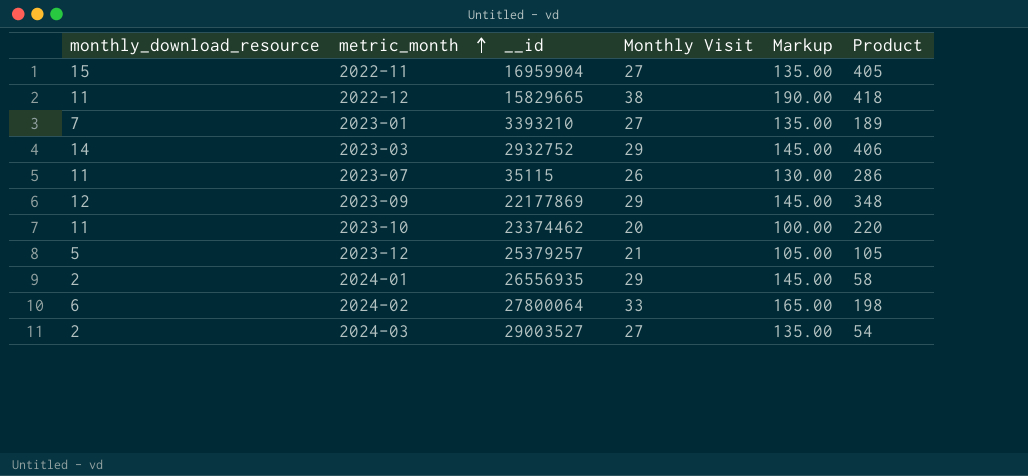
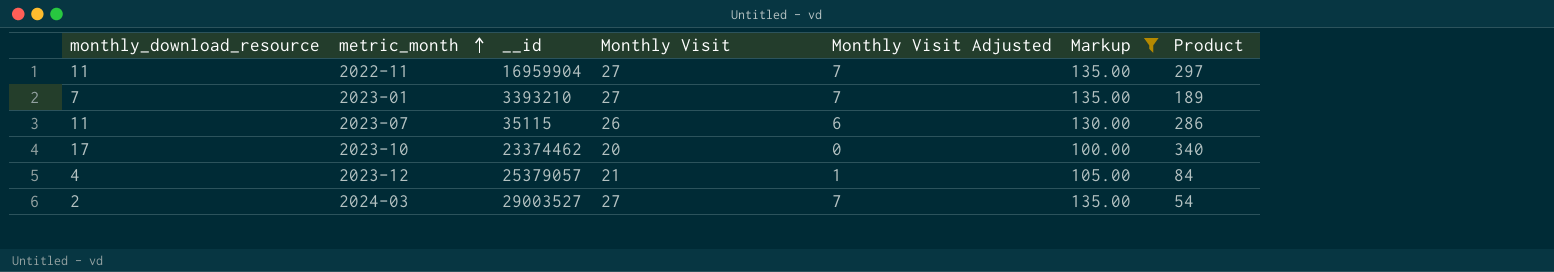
filter: none -> Markup <= 135.00
column Monthly Visit Adjusted | formula: none -> [Monthly Visit] - 20
2022-11 | monthly_download_resource: 15 -> 11
2022-11 | Product: 405 -> 297
2023-10 | monthly_download_resource: 11 -> 17
2023-10 | Product: 220 -> 340
2023-12 | monthly_download_resource: 5 -> 4
2023-12 | __id: 25379257 -> 25379057
2023-12 | Product: 105 -> 84

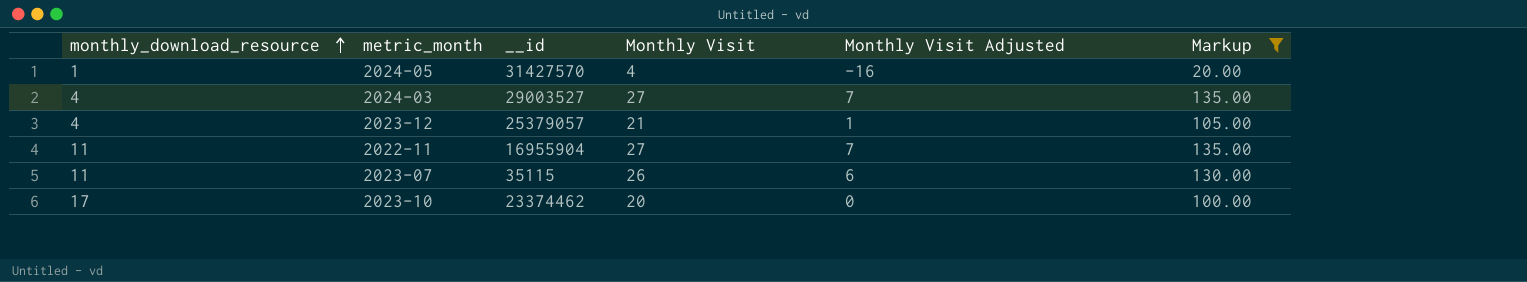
row order: metric_month ascending -> monthly_download_resource ascending
column Product | formula: [monthly_download_resource] * [Monthly Visit] -> none
row 2023-01: 7 | 3393210 | 27 | 7 | 135.00 | 189 -> none
row 2024-05: none -> 1 | 31427570 | 4 | -16 | 20.00
2024-03 | monthly_download_resource: 2 -> 4
2022-11 | __id: 16959904 -> 16955904

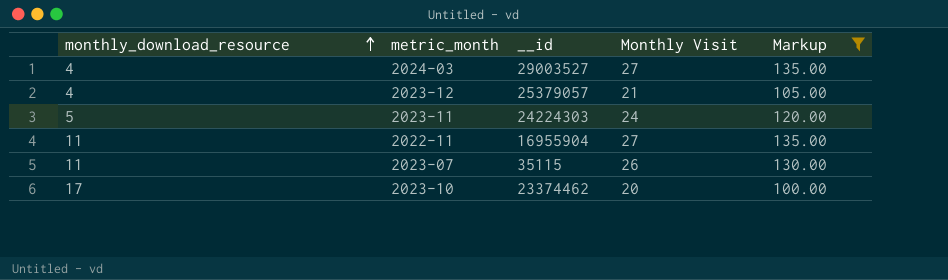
column Monthly Visit Adjusted | formula: [Monthly Visit] - 20 -> none
row 2024-05: 1 | 31427570 | 4 | -16 | 20.00 -> none
row 2023-11: none -> 5 | 24224303 | 24 | 120.00

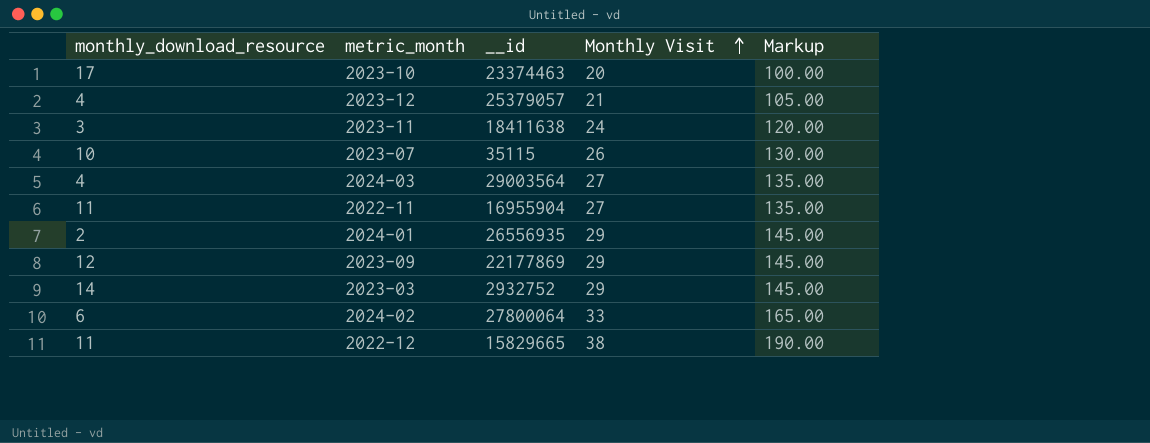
filter: Markup <= 135.00 -> none
row order: monthly_download_resource ascending -> Monthly Visit ascending
2023-10 | __id: 23374462 -> 23374463
2023-11 | monthly_download_resource: 5 -> 3
2023-11 | __id: 24224303 -> 18411638
2023-07 | monthly_download_resource: 11 -> 10
2024-03 | __id: 29003527 -> 29003564

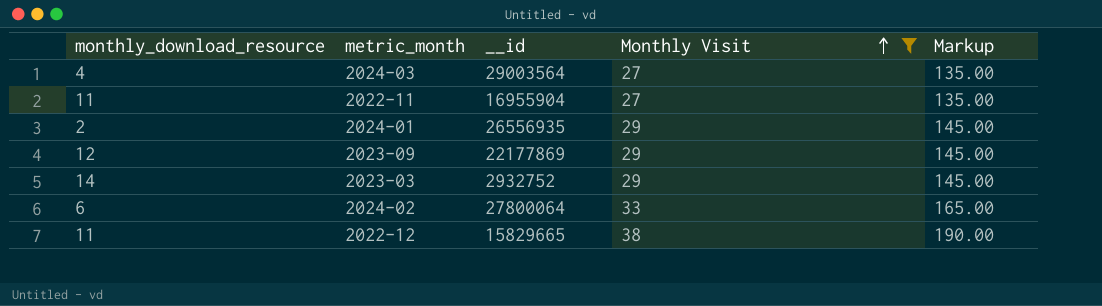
filter: none -> Monthly Visit >= 27

